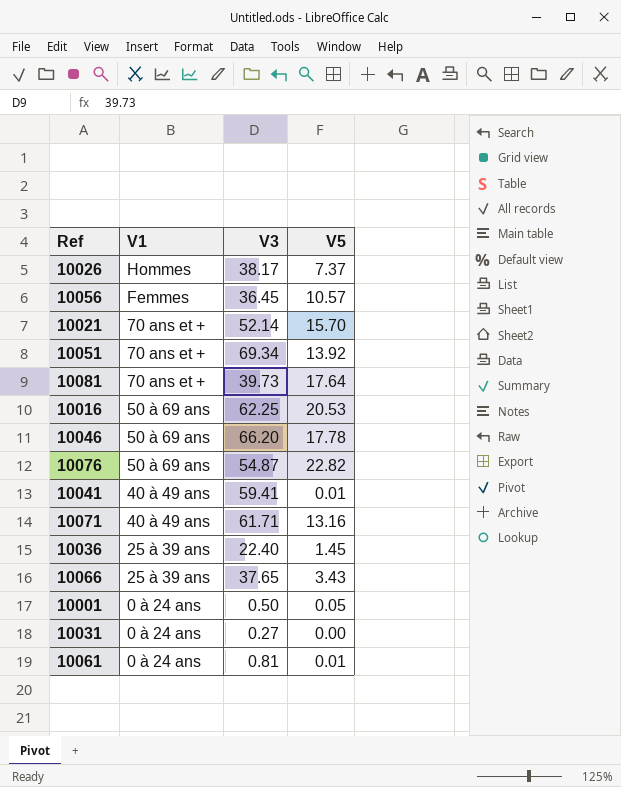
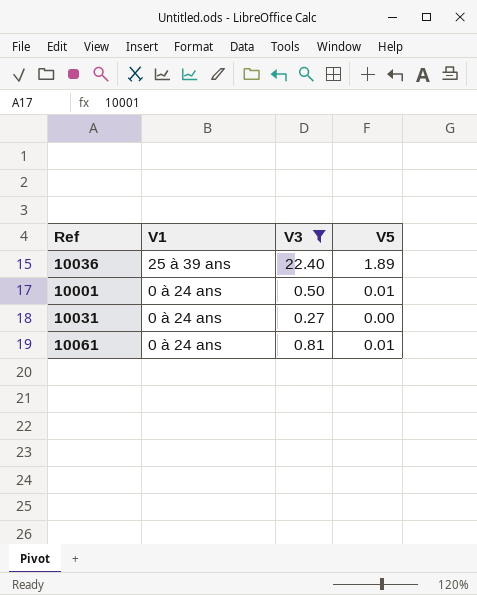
filter: none -> V3 <= 22.40
10036 | V5: 1.45 -> 1.89
10001 | V5: 0.05 -> 0.01

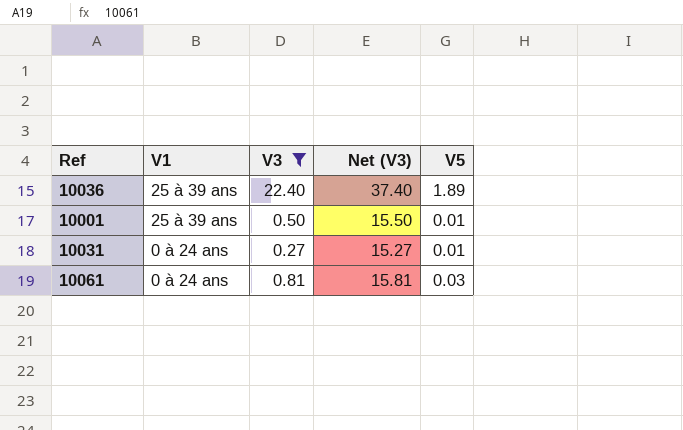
column Net (V3) | formula: none -> [V3] + 15
10001 | V1: 0 à 24 ans -> 25 à 39 ans
10031 | V5: 0.00 -> 0.01
10061 | V5: 0.01 -> 0.03

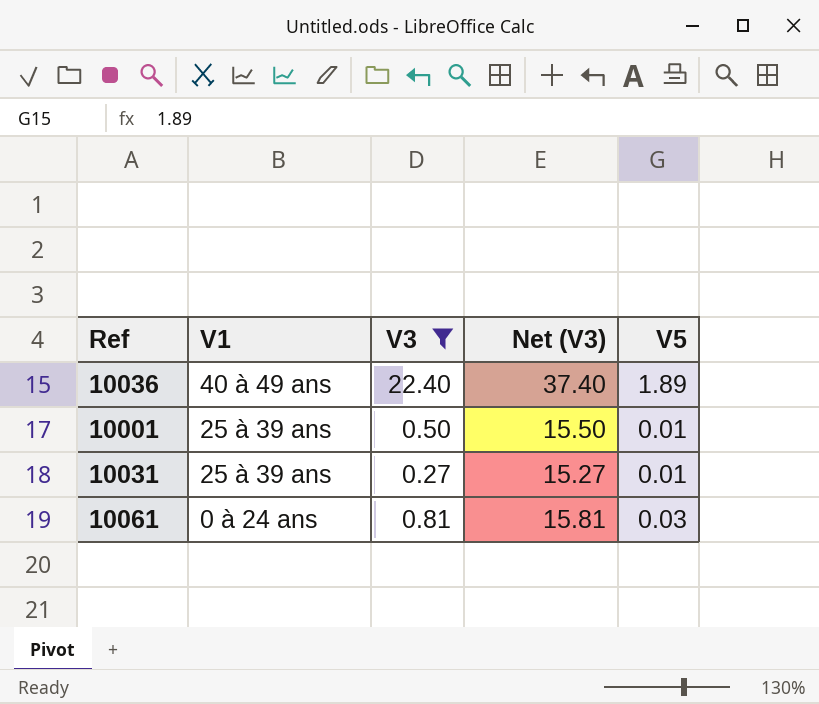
10036 | V1: 25 à 39 ans -> 40 à 49 ans
10031 | V1: 0 à 24 ans -> 25 à 39 ans

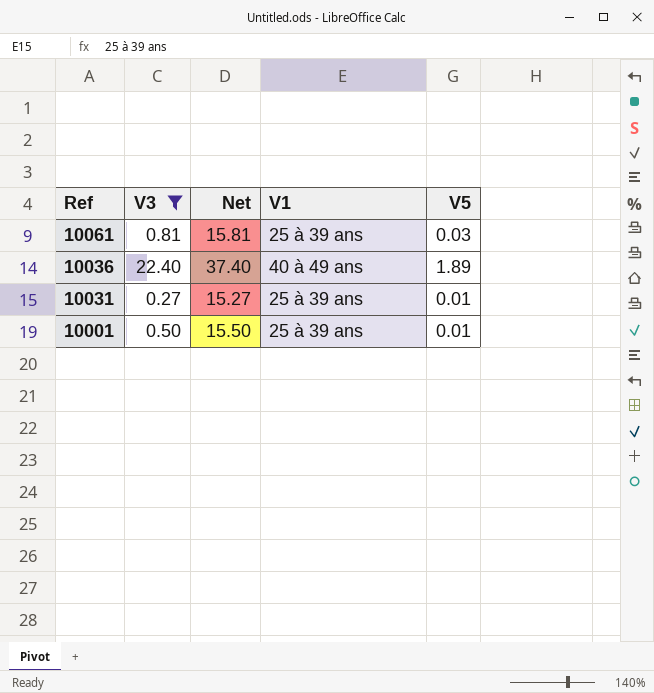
row order: V1 descending -> Ref descending
column name: Net (V3) -> Net
column V1 | position: 2 -> 4
10061 | V1: 0 à 24 ans -> 25 à 39 ans

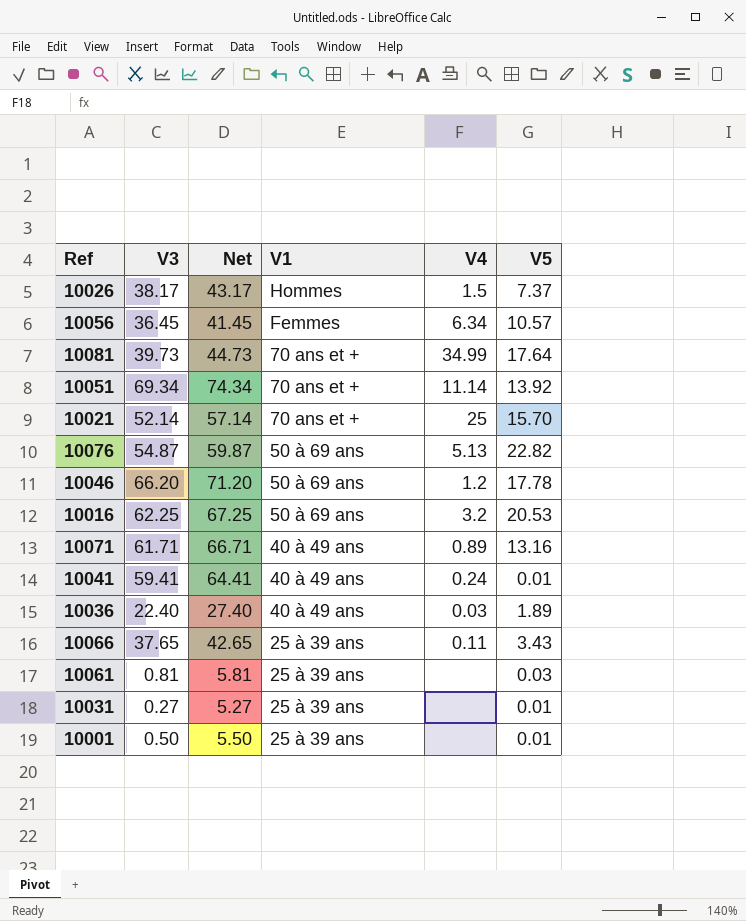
filter: V3 <= 22.40 -> none
row order: Ref descending -> V1 descending
column Net | formula: [V3] + 15 -> [V3] + 5
column V4 | position: none -> 5

